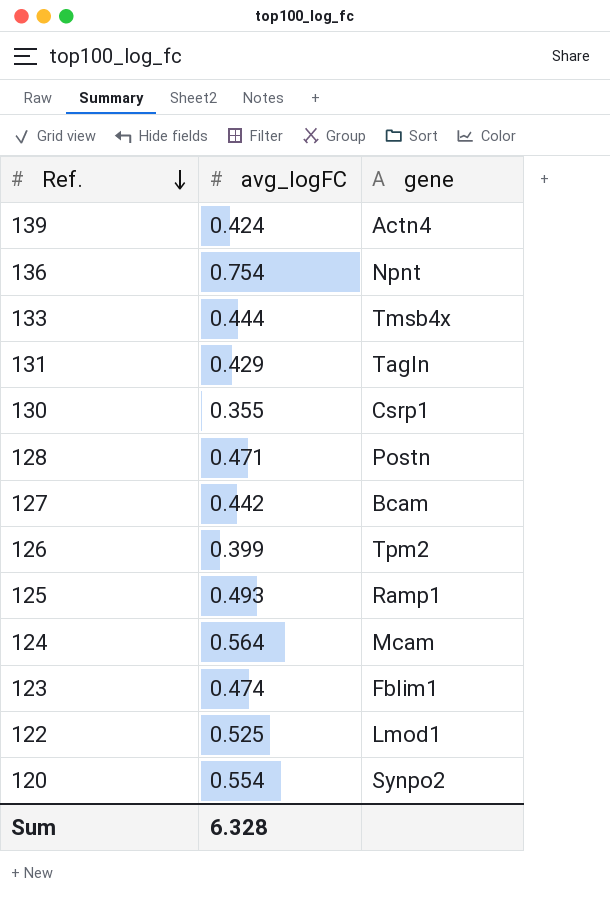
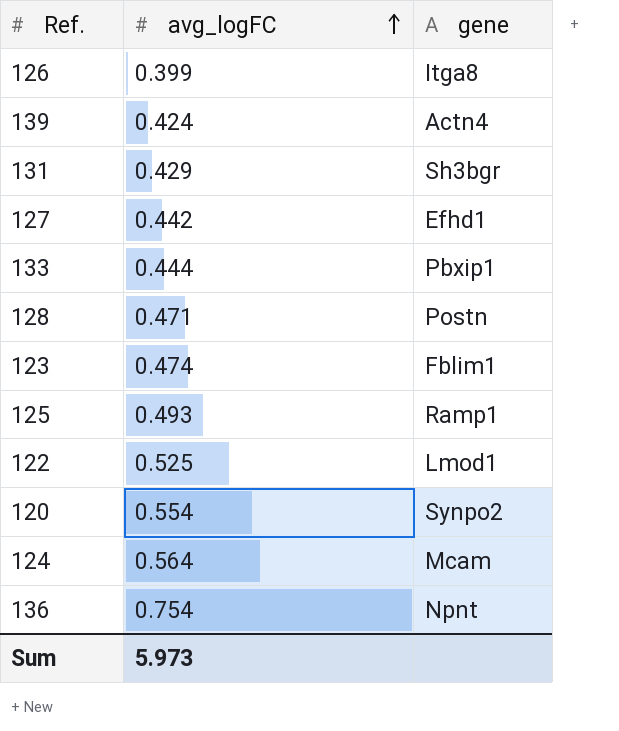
row order: Ref. descending -> avg_logFC ascending
row 130: 0.355 | Csrp1 -> none
126 | gene: Tpm2 -> Itga8
131 | gene: Tagln -> Sh3bgr
127 | gene: Bcam -> Efhd1
133 | gene: Tmsb4x -> Pbxip1
Sum | avg_logFC: 6.328 -> 5.973

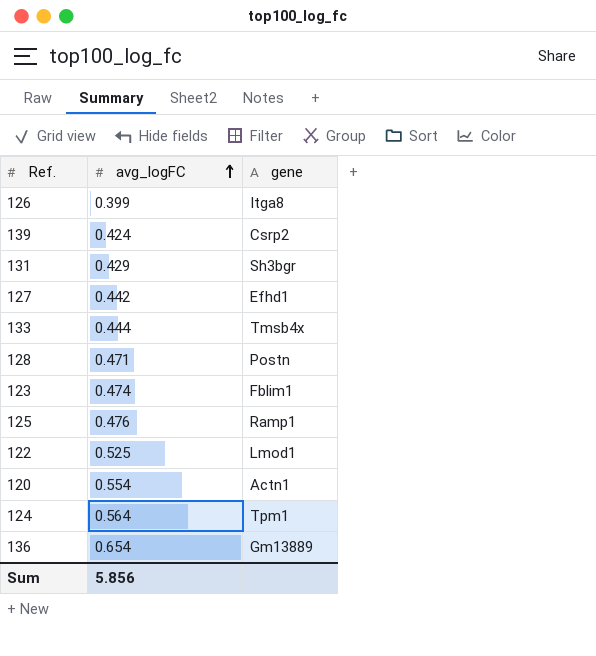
139 | gene: Actn4 -> Csrp2
133 | gene: Pbxip1 -> Tmsb4x
125 | avg_logFC: 0.493 -> 0.476
120 | gene: Synpo2 -> Actn1
124 | gene: Mcam -> Tpm1
136 | avg_logFC: 0.754 -> 0.654
136 | gene: Npnt -> Gm13889
Sum | avg_logFC: 5.973 -> 5.856

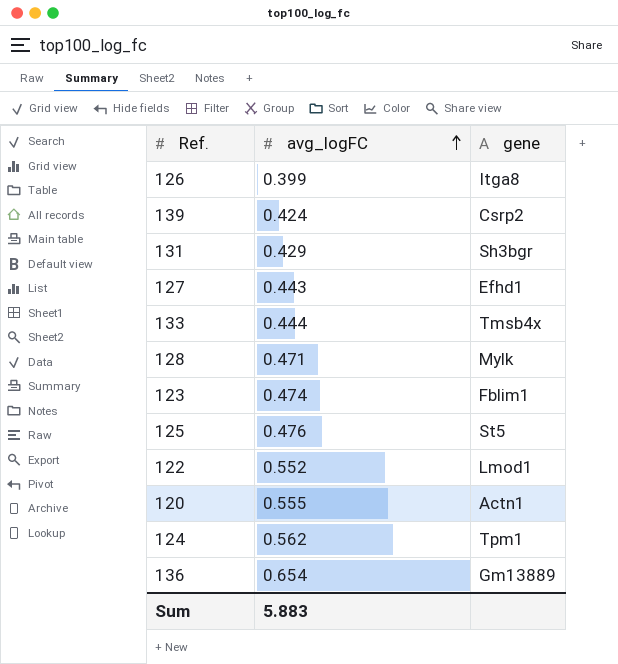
127 | avg_logFC: 0.442 -> 0.443
128 | gene: Postn -> Mylk
125 | gene: Ramp1 -> St5
122 | avg_logFC: 0.525 -> 0.552
120 | avg_logFC: 0.554 -> 0.555
124 | avg_logFC: 0.564 -> 0.562
Sum | avg_logFC: 5.856 -> 5.883

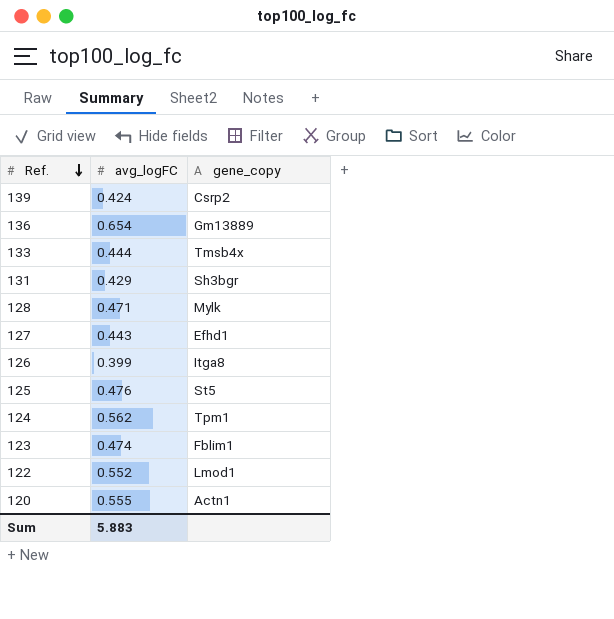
row order: avg_logFC ascending -> Ref. descending
column name: gene -> gene_copy

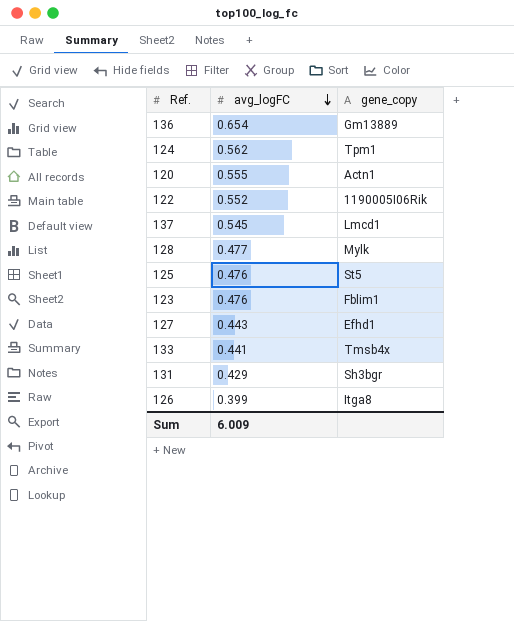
row order: Ref. descending -> avg_logFC descending
row 139: 0.424 | Csrp2 -> none
122 | gene_copy: Lmod1 -> 1190005I06Rik
row 137: none -> 0.545 | Lmcd1
128 | avg_logFC: 0.471 -> 0.477
123 | avg_logFC: 0.474 -> 0.476
133 | avg_logFC: 0.444 -> 0.441
Sum | avg_logFC: 5.883 -> 6.009

